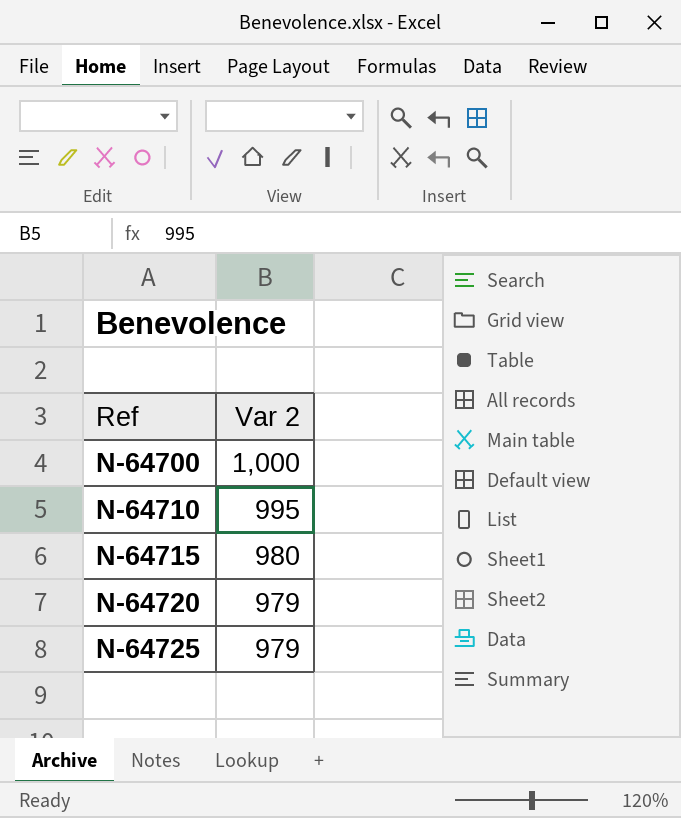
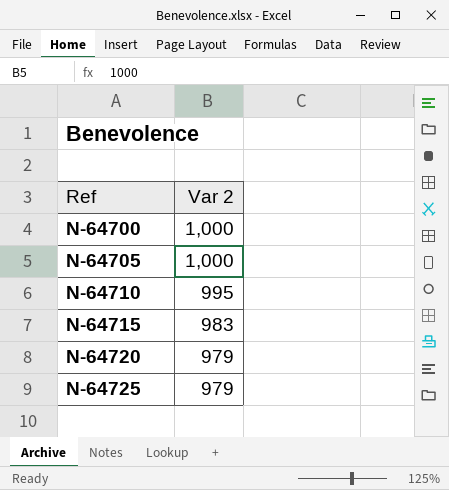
row N-64705: none -> 1,000
N-64715 | Var 2: 980 -> 983

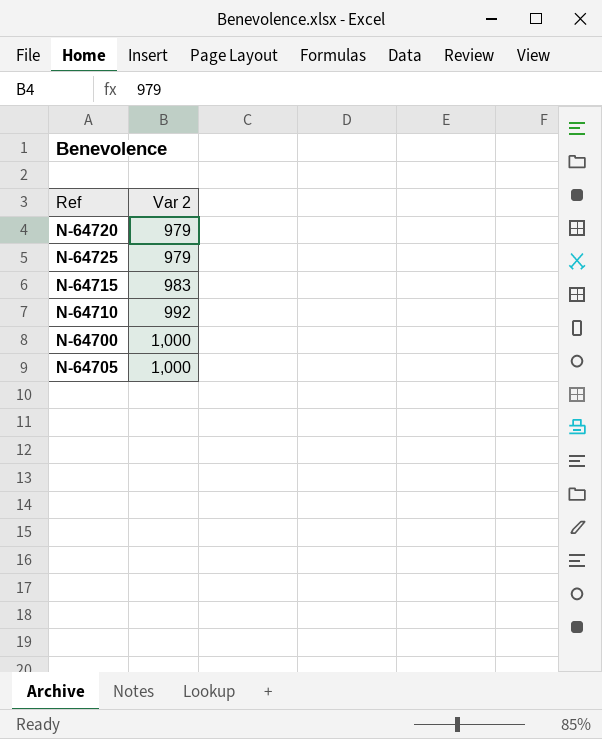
row order: Ref ascending -> Var 2 ascending
N-64710 | Var 2: 995 -> 992

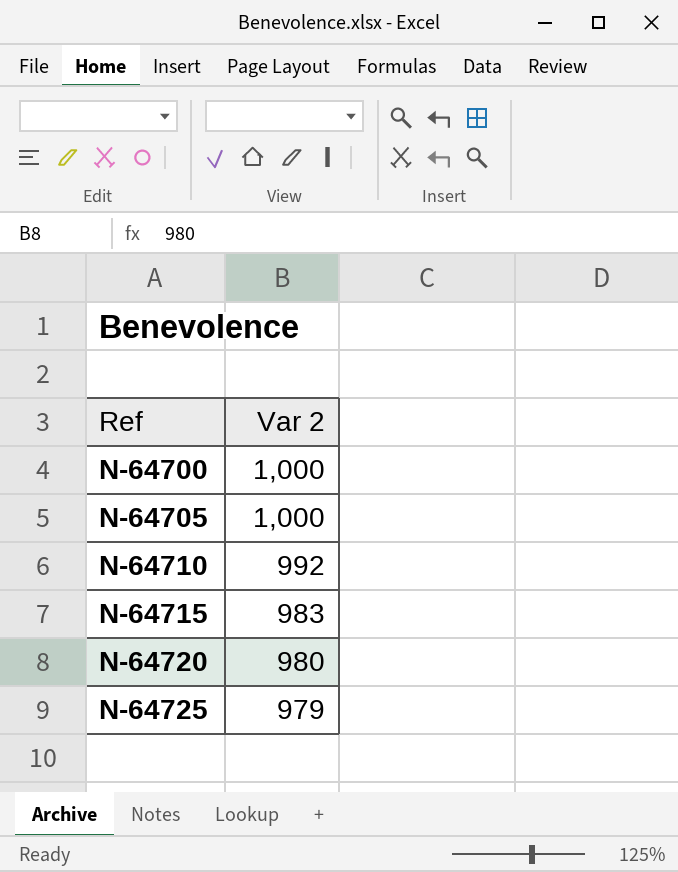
row order: Var 2 ascending -> Ref ascending
N-64720 | Var 2: 979 -> 980

